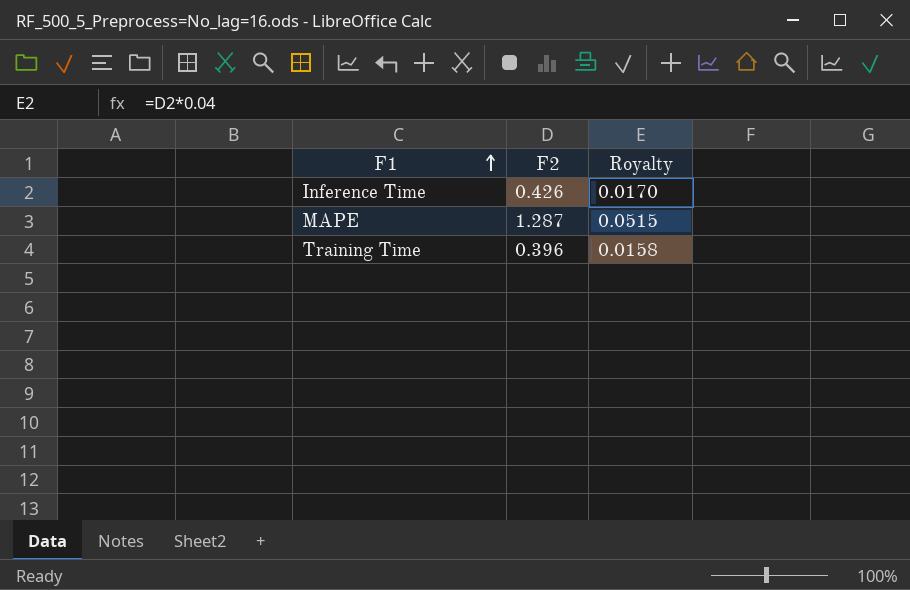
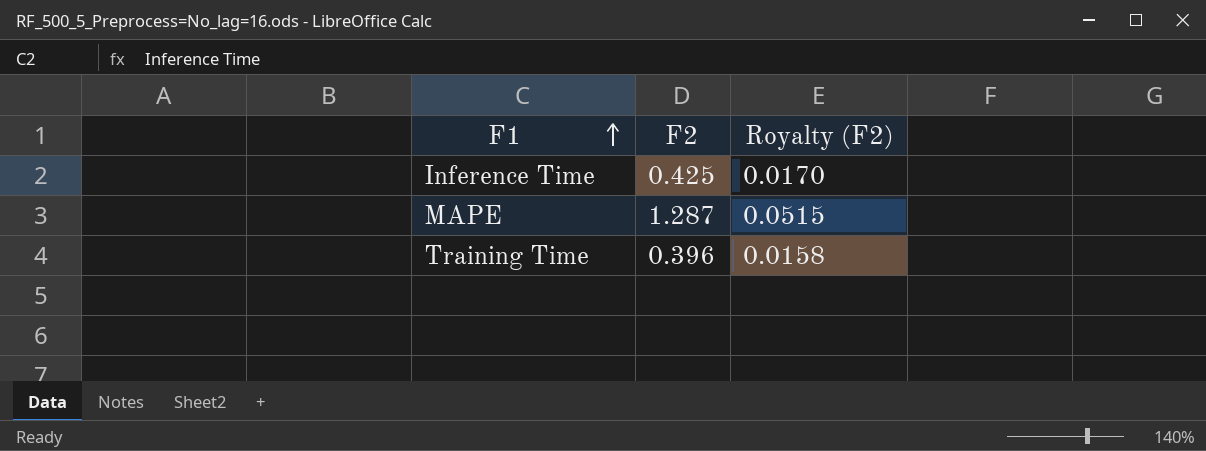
column name: Royalty -> Royalty (F2)
Inference Time | F2: 0.426 -> 0.425

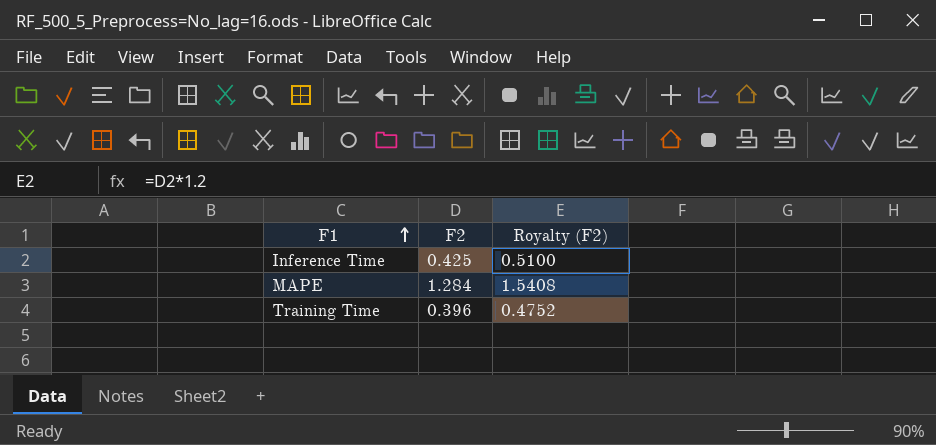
column Royalty (F2) | formula: [F2] * 0.04 -> [F2] * 1.2
MAPE | F2: 1.287 -> 1.284

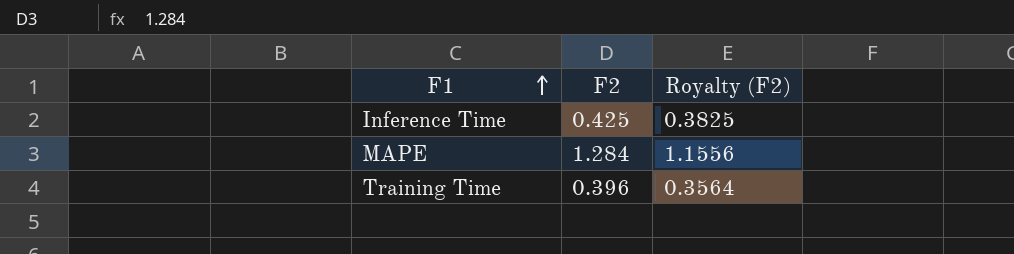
column Royalty (F2) | formula: [F2] * 1.2 -> [F2] * 0.9

